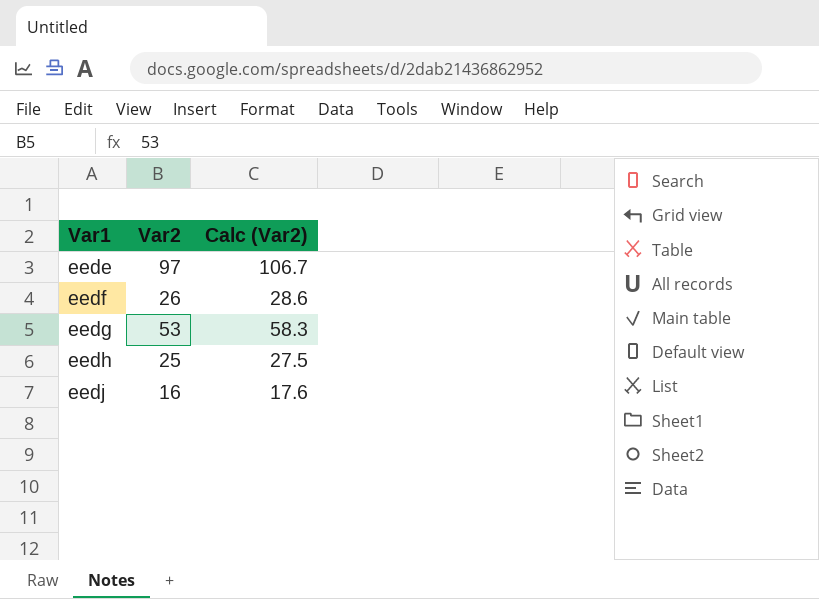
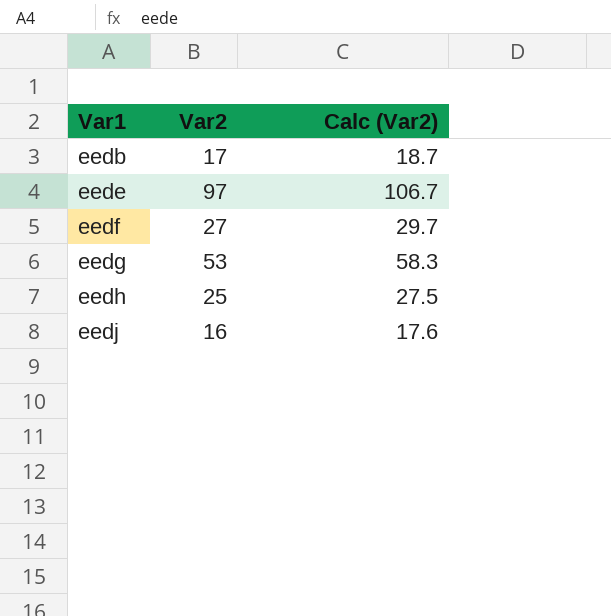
row eedb: none -> 17 | 18.7
eedf | Var2: 26 -> 27
eedf | Calc (Var2): 28.6 -> 29.7

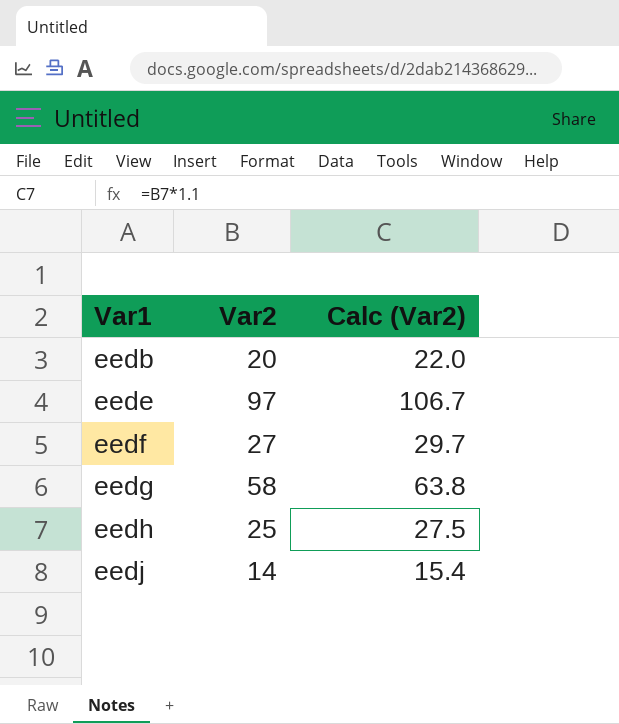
eedb | Var2: 17 -> 20
eedb | Calc (Var2): 18.7 -> 22.0
eedg | Var2: 53 -> 58
eedg | Calc (Var2): 58.3 -> 63.8
eedj | Var2: 16 -> 14
eedj | Calc (Var2): 17.6 -> 15.4

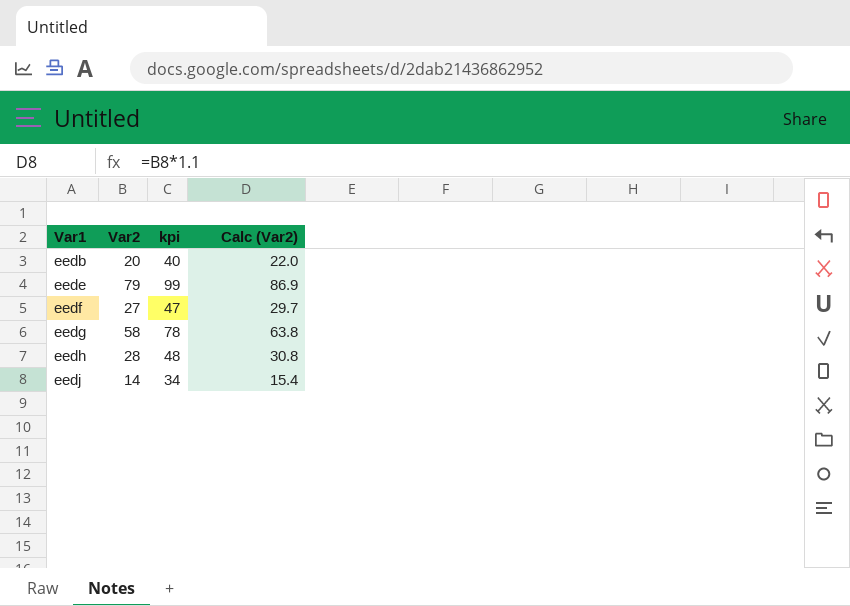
column kpi | formula: none -> [Var2] + 20
eede | Var2: 97 -> 79
eede | Calc (Var2): 106.7 -> 86.9
eedh | Var2: 25 -> 28
eedh | Calc (Var2): 27.5 -> 30.8

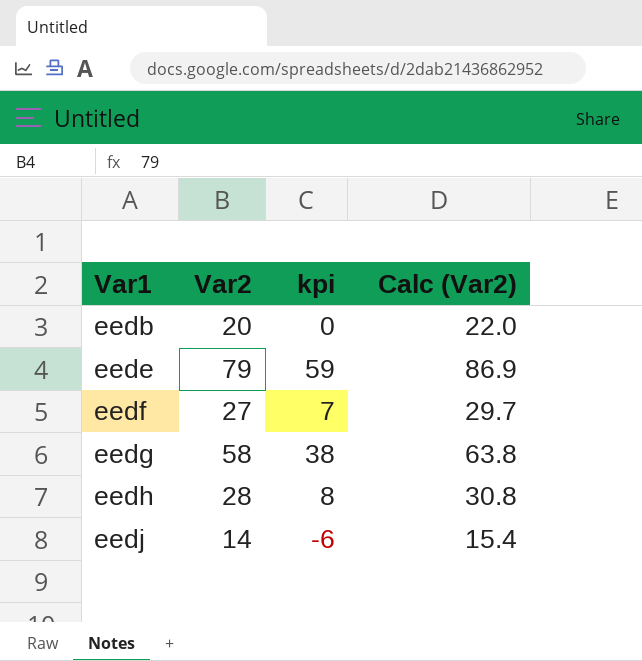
column kpi | formula: [Var2] + 20 -> [Var2] - 20

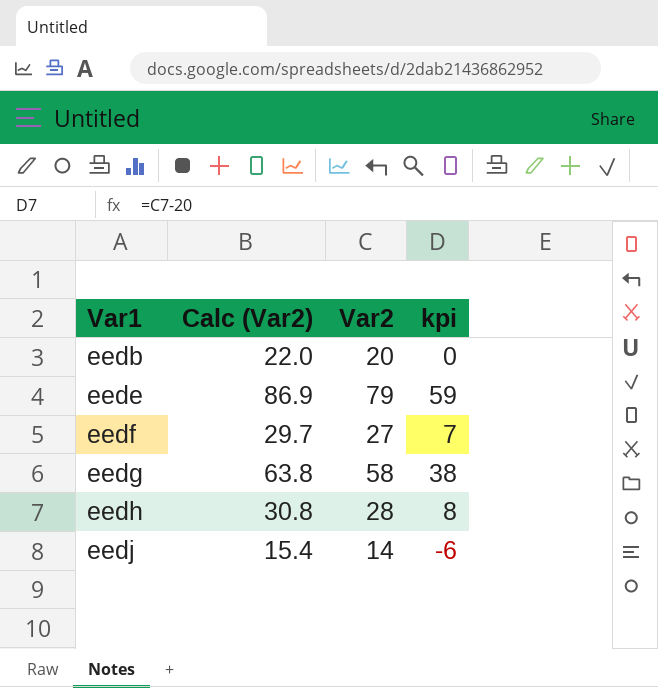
column Calc (Var2) | position: 4 -> 2

